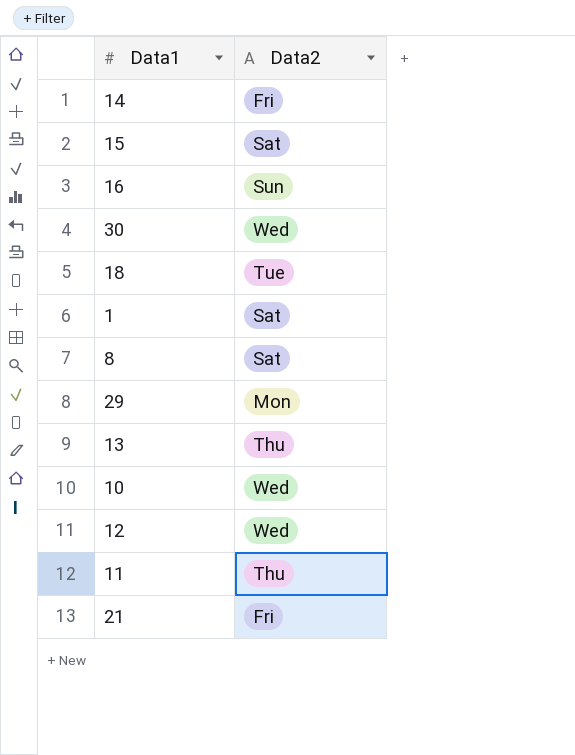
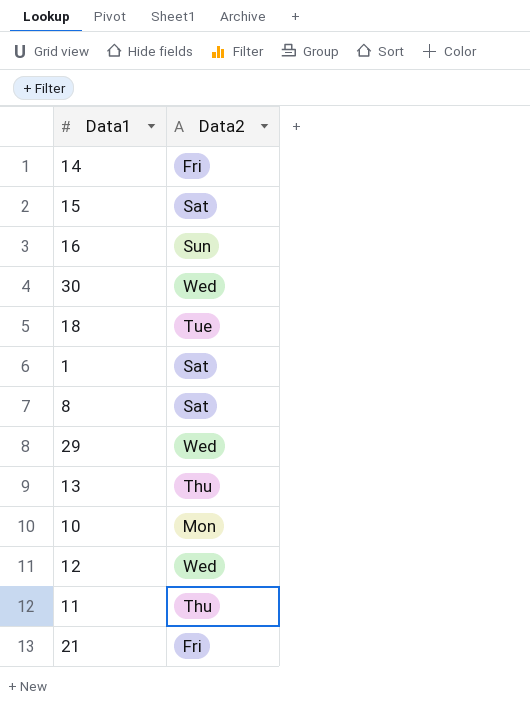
29 | Data2: Mon -> Wed
10 | Data2: Wed -> Mon

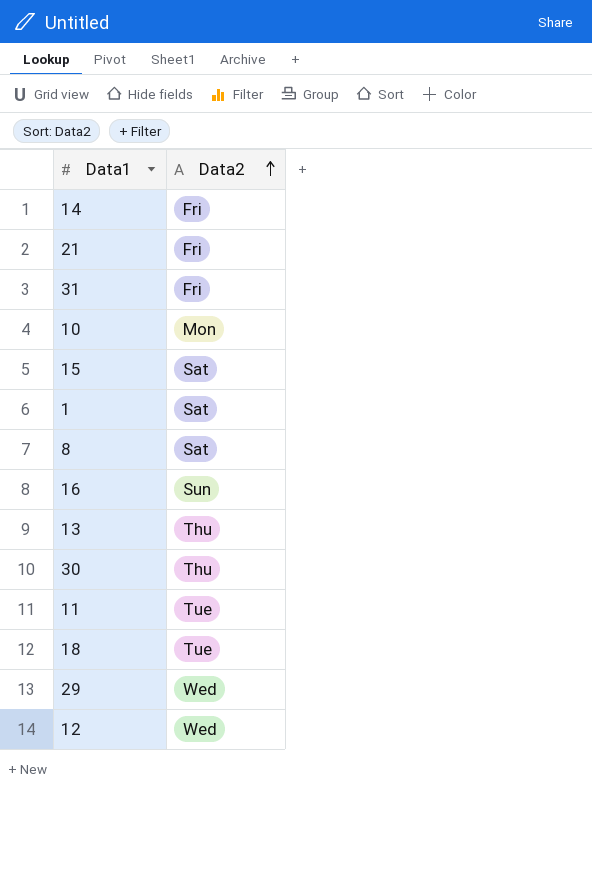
row order: none -> Data2 ascending
row 31: none -> Fri
30 | Data2: Wed -> Thu
11 | Data2: Thu -> Tue

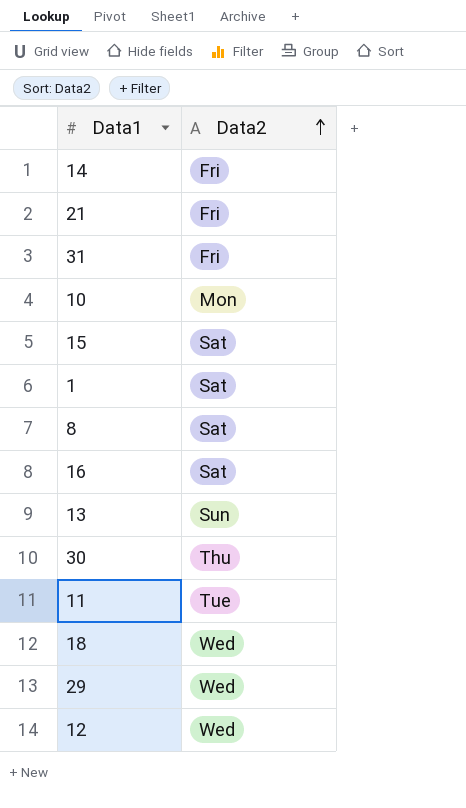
16 | Data2: Sun -> Sat
13 | Data2: Thu -> Sun
18 | Data2: Tue -> Wed

